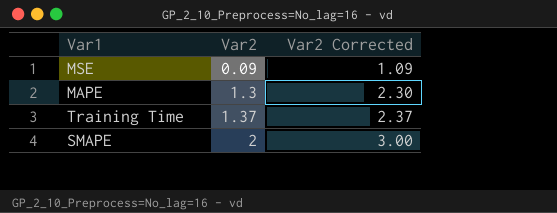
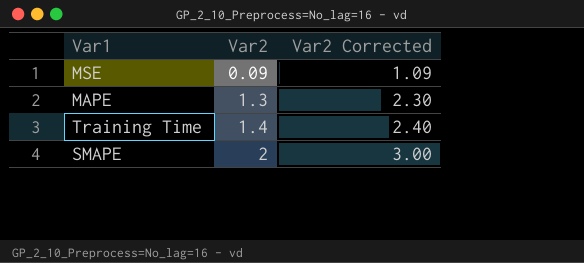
Training Time | Var2: 1.37 -> 1.4
Training Time | Var2 Corrected: 2.37 -> 2.40

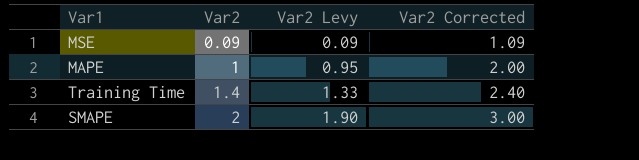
column Var2 Levy | formula: none -> [Var2] * 0.95
MAPE | Var2: 1.3 -> 1
MAPE | Var2 Corrected: 2.30 -> 2.00

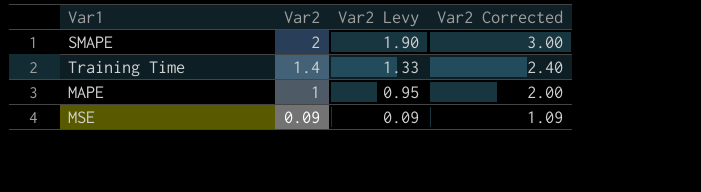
row order: Var2 ascending -> Var2 descending

